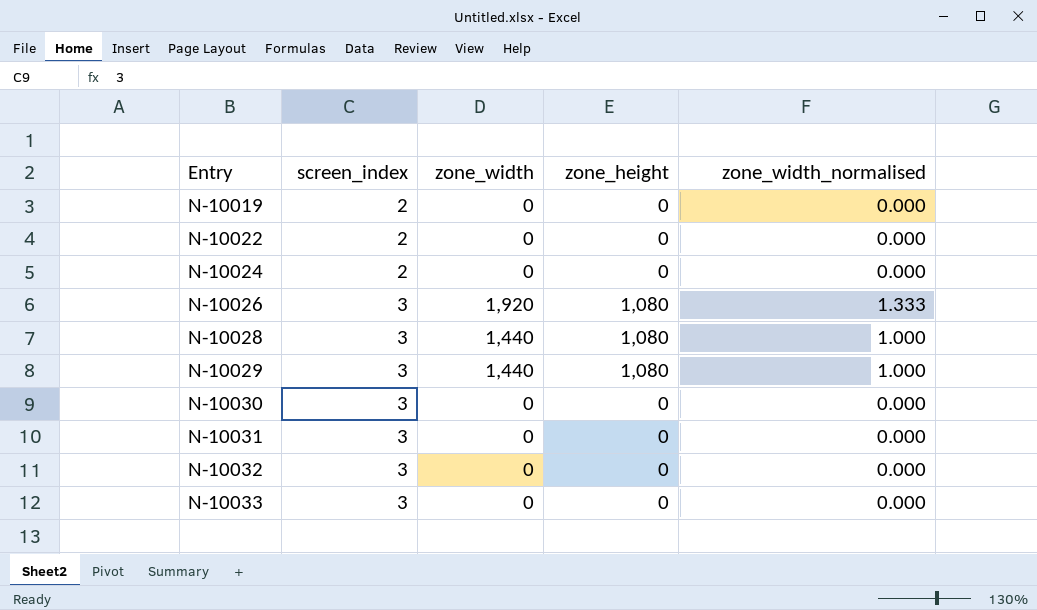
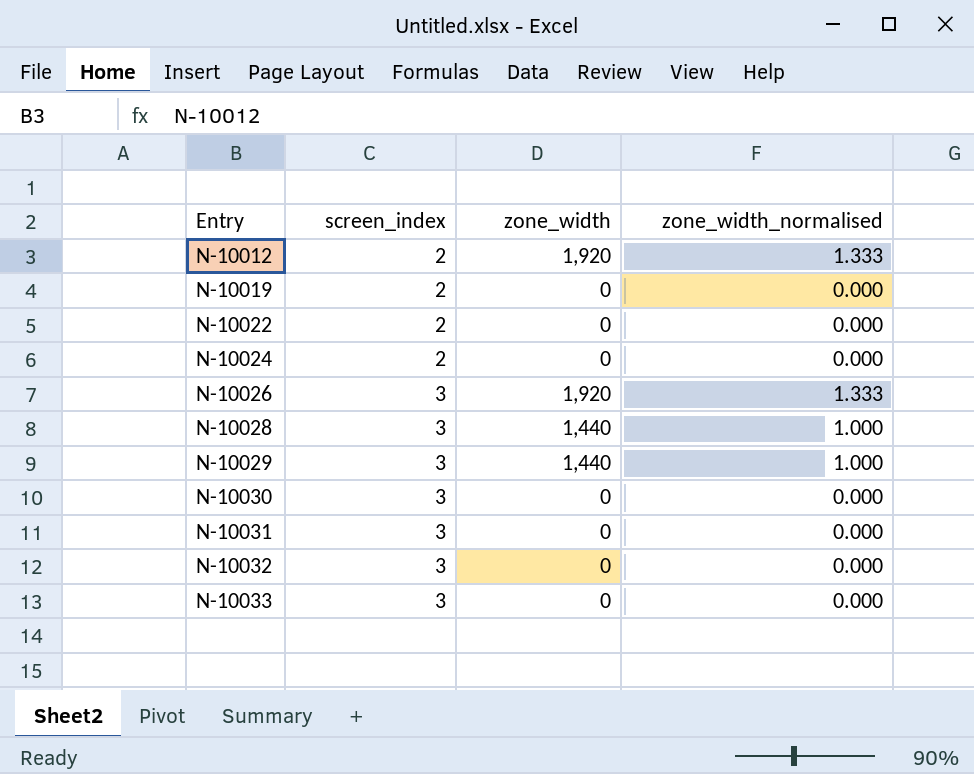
column zone_height | position: 4 -> none
row N-10012: none -> 2 | 1,920 | 1.333

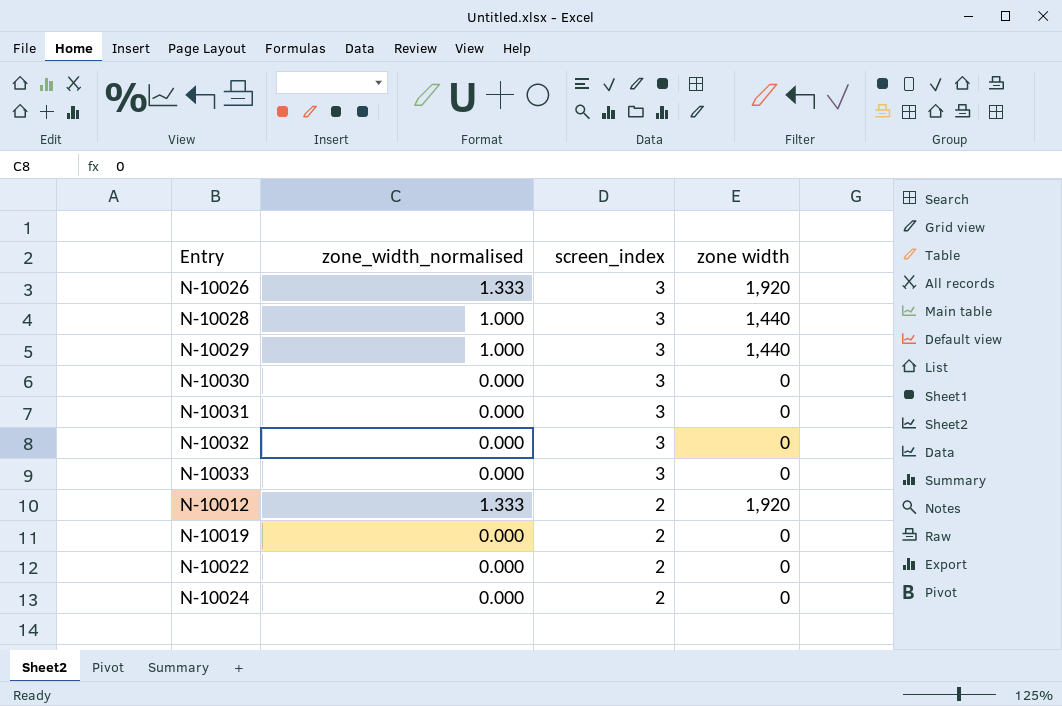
row order: Entry ascending -> screen_index descending
column zone_width_normalised | position: 4 -> 2
column name: zone_width -> zone width

